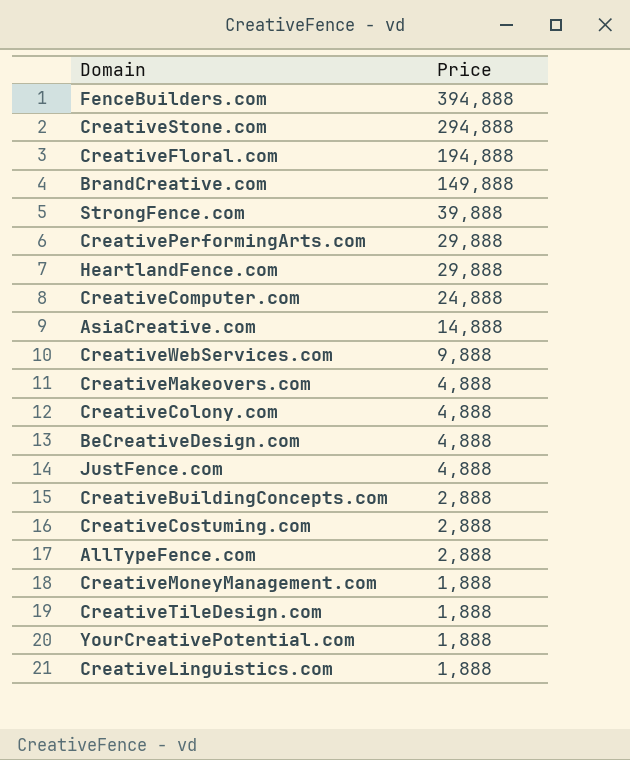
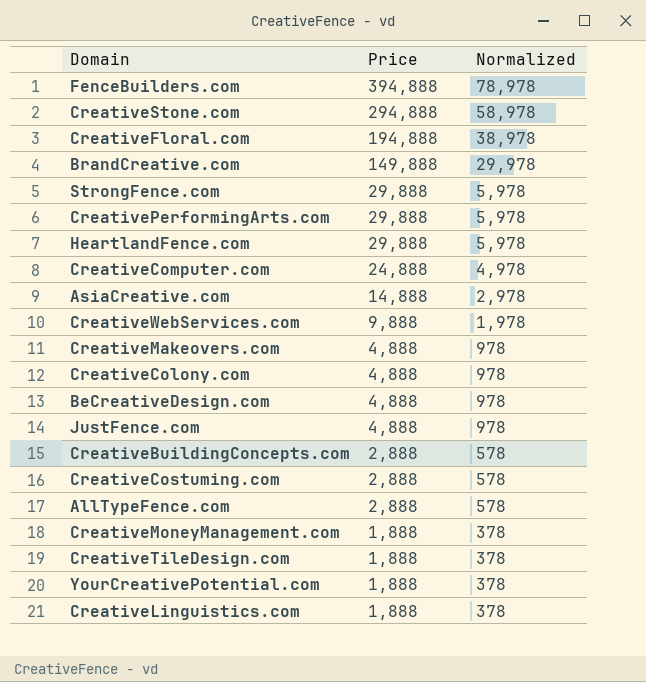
column Normalized | formula: none -> [Price] * 0.2
StrongFence.com | Price: 39,888 -> 29,888

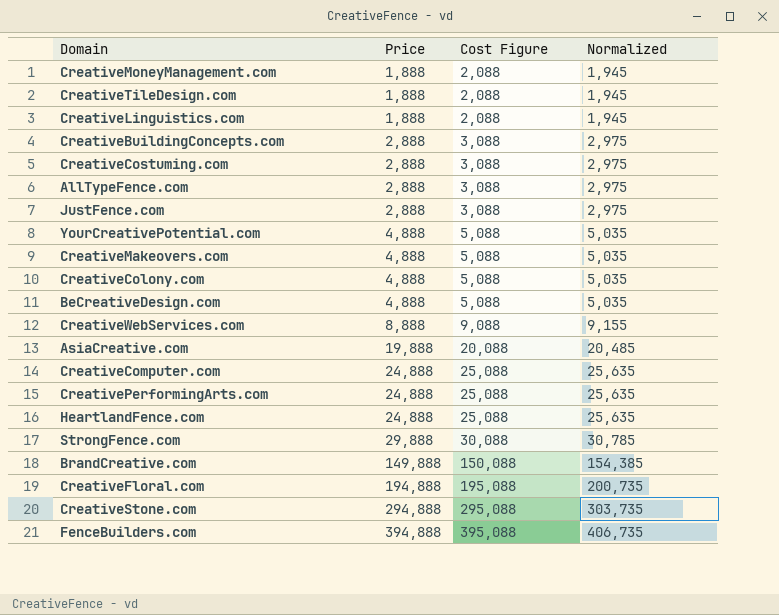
row order: Price descending -> Price ascending
column Cost Figure | formula: none -> [Price] + 200
column Normalized | formula: [Price] * 0.2 -> [Price] * 1.03
JustFence.com | Price: 4,888 -> 2,888
YourCreativePotential.com | Price: 1,888 -> 4,888
CreativeWebServices.com | Price: 9,888 -> 8,888
AsiaCreative.com | Price: 14,888 -> 19,888
CreativePerformingArts.com | Price: 29,888 -> 24,888
HeartlandFence.com | Price: 29,888 -> 24,888

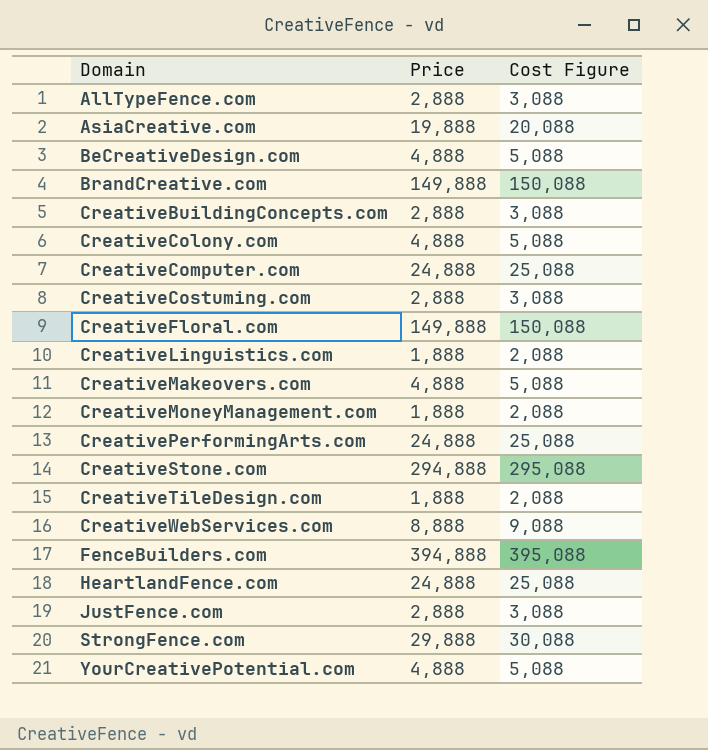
row order: Price ascending -> Domain ascending
column Normalized | formula: [Price] * 1.03 -> none
CreativeFloral.com | Price: 194,888 -> 149,888
CreativeFloral.com | Cost Figure: 195,088 -> 150,088

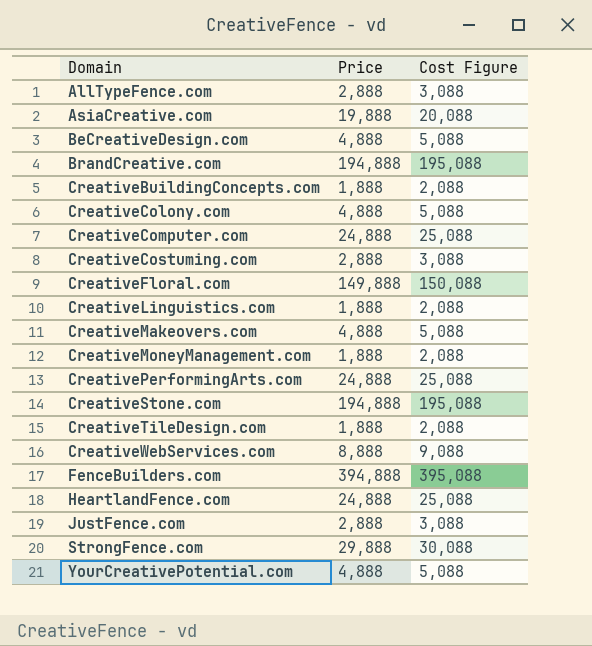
BrandCreative.com | Price: 149,888 -> 194,888
BrandCreative.com | Cost Figure: 150,088 -> 195,088
CreativeBuildingConcepts.com | Price: 2,888 -> 1,888
CreativeBuildingConcepts.com | Cost Figure: 3,088 -> 2,088
CreativeStone.com | Price: 294,888 -> 194,888
CreativeStone.com | Cost Figure: 295,088 -> 195,088

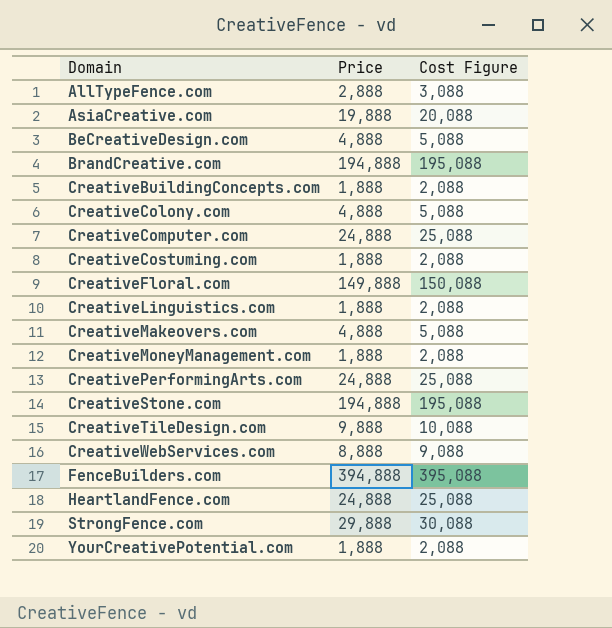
row JustFence.com: 2,888 | 3,088 -> none
CreativeCostuming.com | Price: 2,888 -> 1,888
CreativeCostuming.com | Cost Figure: 3,088 -> 2,088
CreativeTileDesign.com | Price: 1,888 -> 9,888
CreativeTileDesign.com | Cost Figure: 2,088 -> 10,088
YourCreativePotential.com | Price: 4,888 -> 1,888
YourCreativePotential.com | Cost Figure: 5,088 -> 2,088

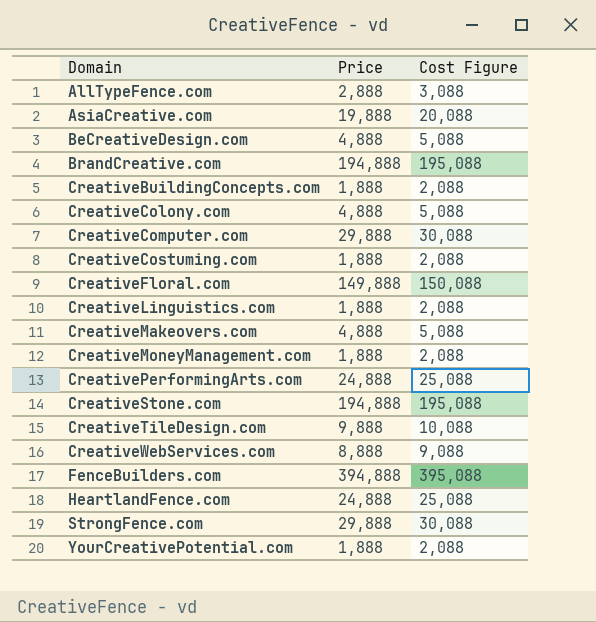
CreativeComputer.com | Price: 24,888 -> 29,888
CreativeComputer.com | Cost Figure: 25,088 -> 30,088

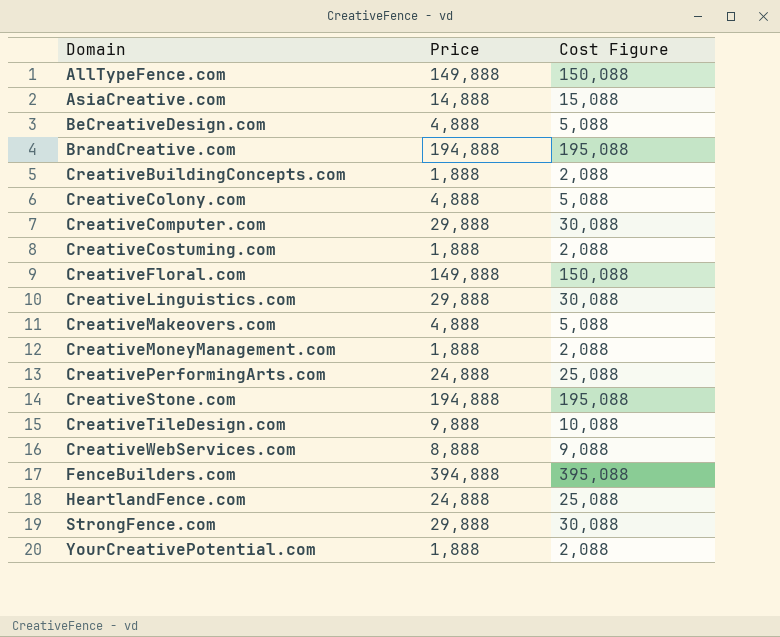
AllTypeFence.com | Price: 2,888 -> 149,888
AllTypeFence.com | Cost Figure: 3,088 -> 150,088
AsiaCreative.com | Price: 19,888 -> 14,888
AsiaCreative.com | Cost Figure: 20,088 -> 15,088
CreativeLinguistics.com | Price: 1,888 -> 29,888
CreativeLinguistics.com | Cost Figure: 2,088 -> 30,088

